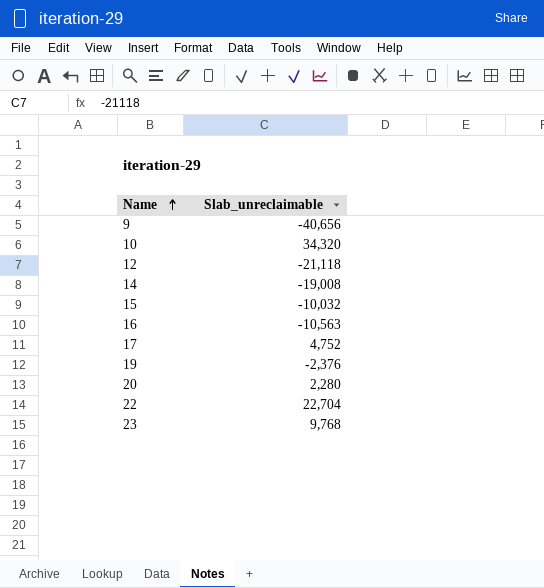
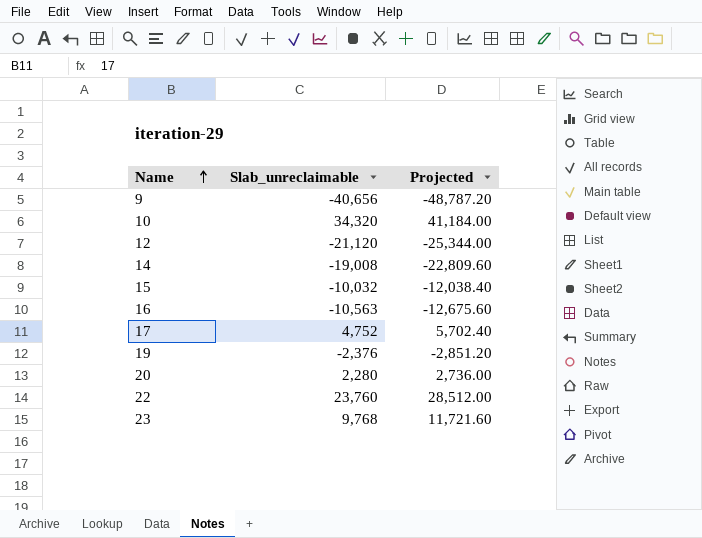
column Projected | formula: none -> [Slab_unreclaimable] * 1.2
12 | Slab_unreclaimable: -21,118 -> -21,120
22 | Slab_unreclaimable: 22,704 -> 23,760

